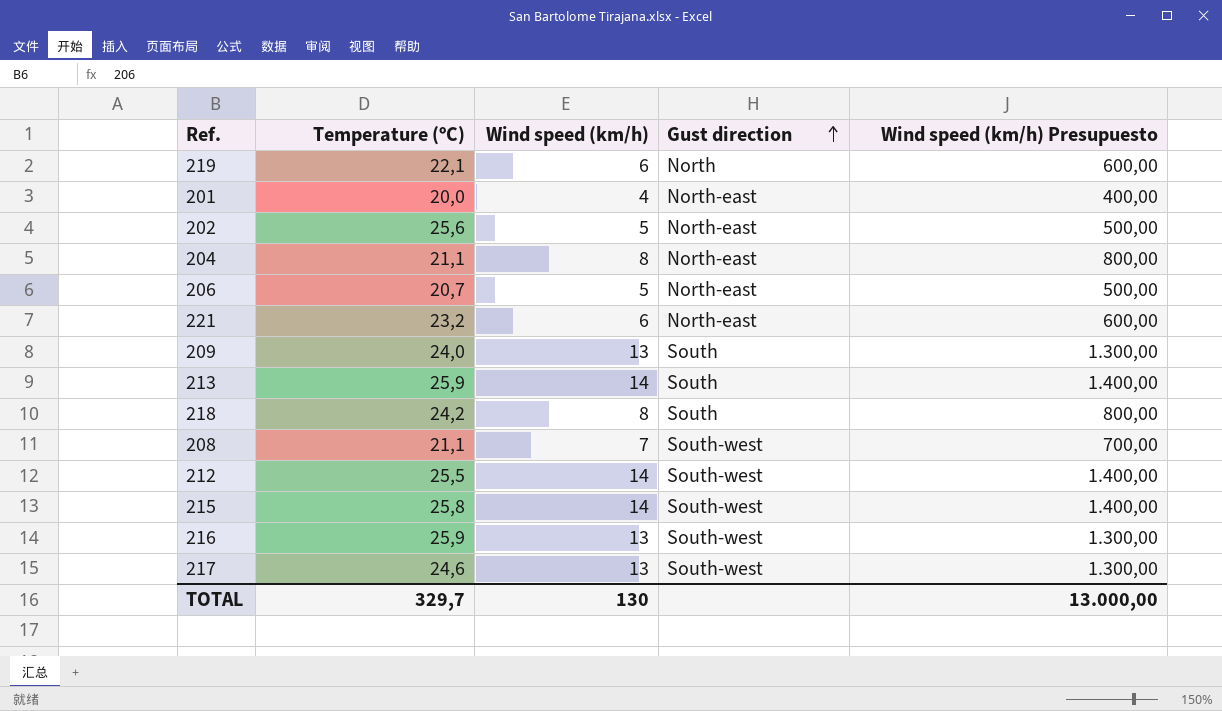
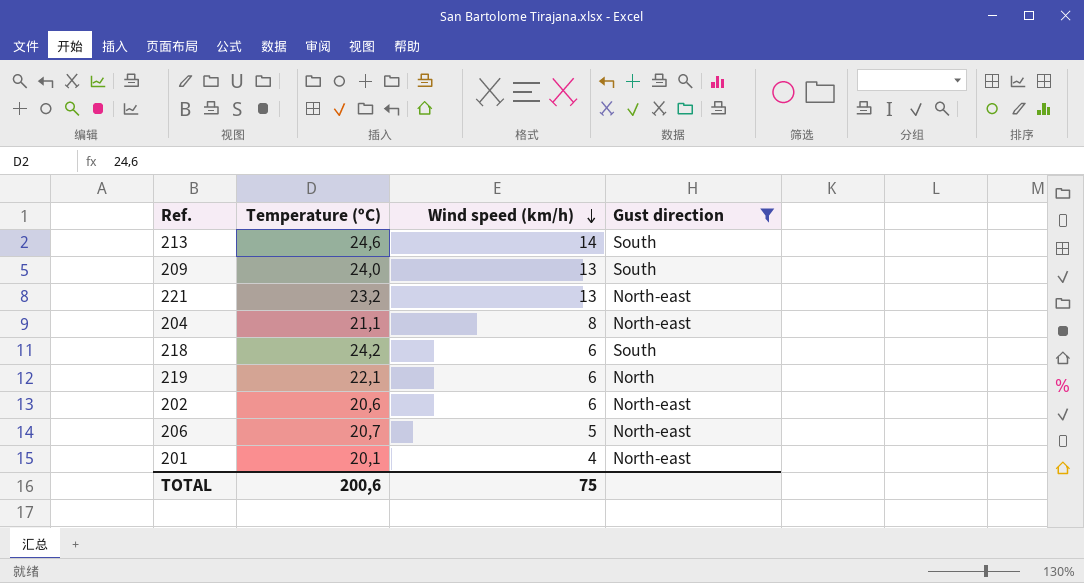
filter: none -> Gust direction != South-west
row order: Gust direction ascending -> Wind speed (km/h) descending
column Wind speed (km/h) Presupuesto | formula: [Wind speed (km/h)] * 100 -> none
213 | Temperature (ºC): 25,9 -> 24,6
221 | Wind speed (km/h): 6 -> 13
218 | Wind speed (km/h): 8 -> 6
202 | Temperature (ºC): 25,6 -> 20,6
202 | Wind speed (km/h): 5 -> 6
201 | Temperature (ºC): 20,0 -> 20,1
TOTAL | Temperature (ºC): 329,7 -> 200,6
TOTAL | Wind speed (km/h): 130 -> 75

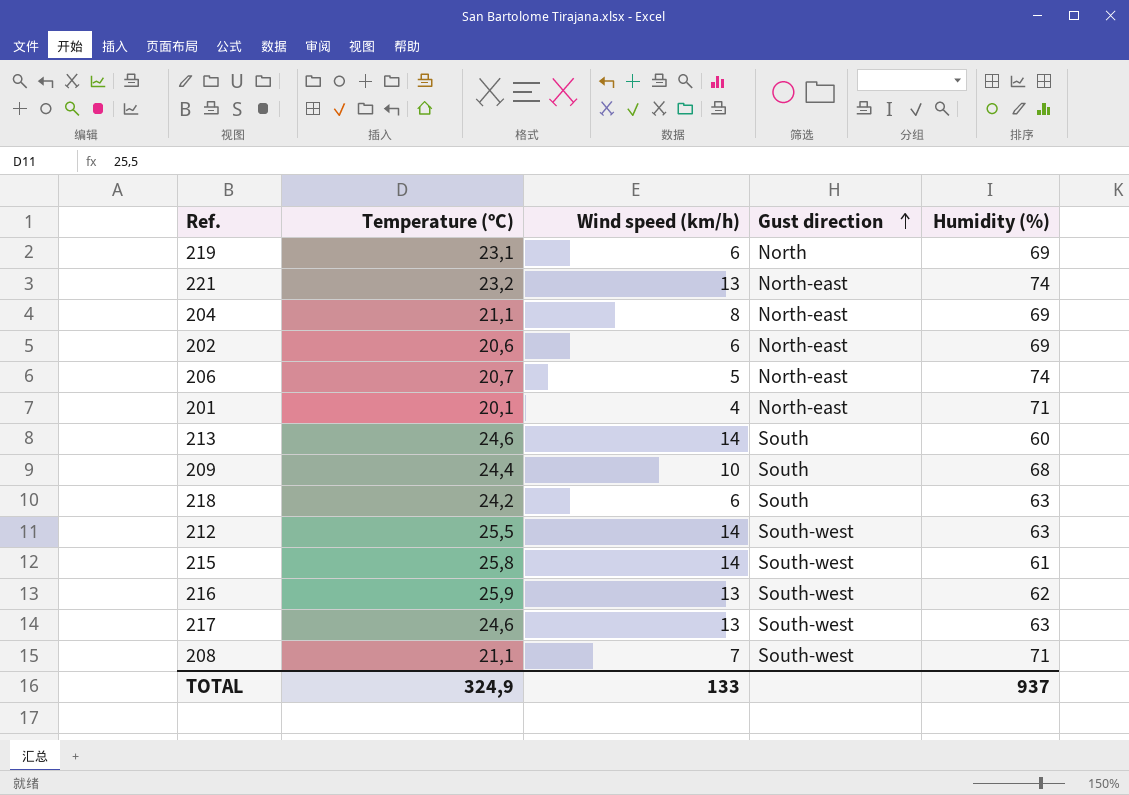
filter: Gust direction != South-west -> none
row order: Wind speed (km/h) descending -> Gust direction ascending
column Humidity (%) | position: none -> 5
219 | Temperature (ºC): 22,1 -> 23,1
209 | Temperature (ºC): 24,0 -> 24,4
209 | Wind speed (km/h): 13 -> 10
TOTAL | Temperature (ºC): 200,6 -> 324,9
TOTAL | Wind speed (km/h): 75 -> 133

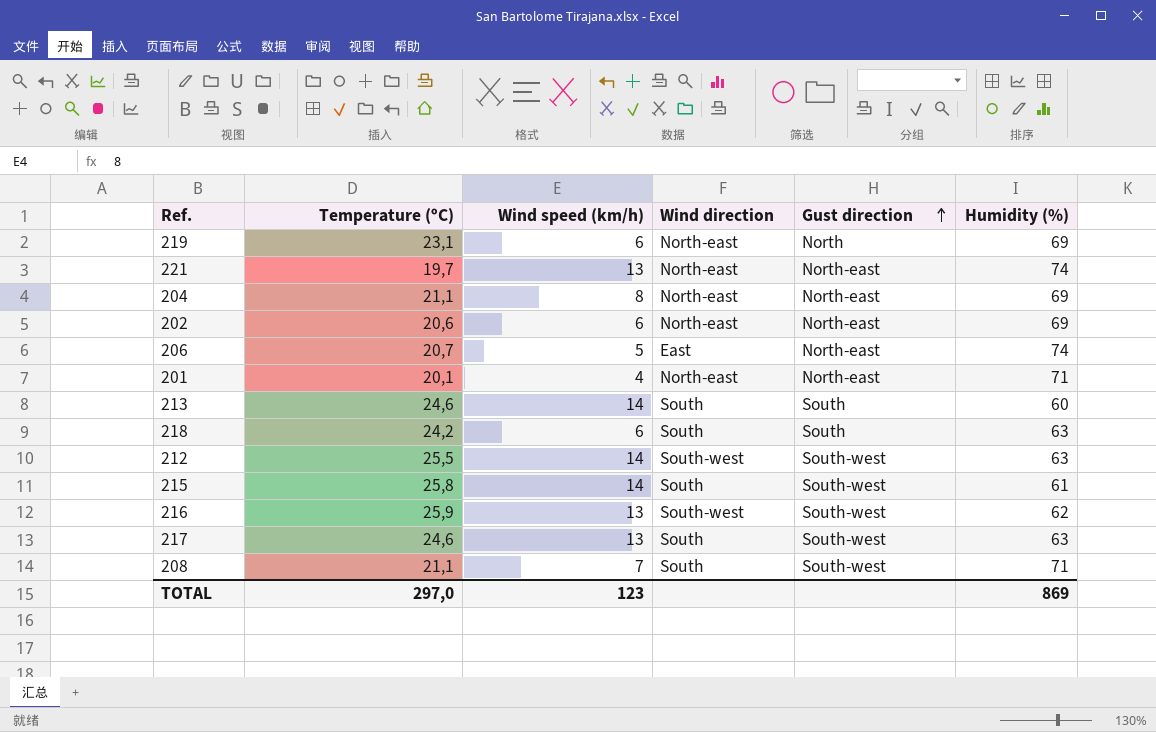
column Wind direction | position: none -> 4
row 209: 24,4 | 10 | South | 68 -> none
221 | Temperature (ºC): 23,2 -> 19,7
TOTAL | Temperature (ºC): 324,9 -> 297,0
TOTAL | Wind speed (km/h): 133 -> 123
TOTAL | Humidity (%): 937 -> 869

